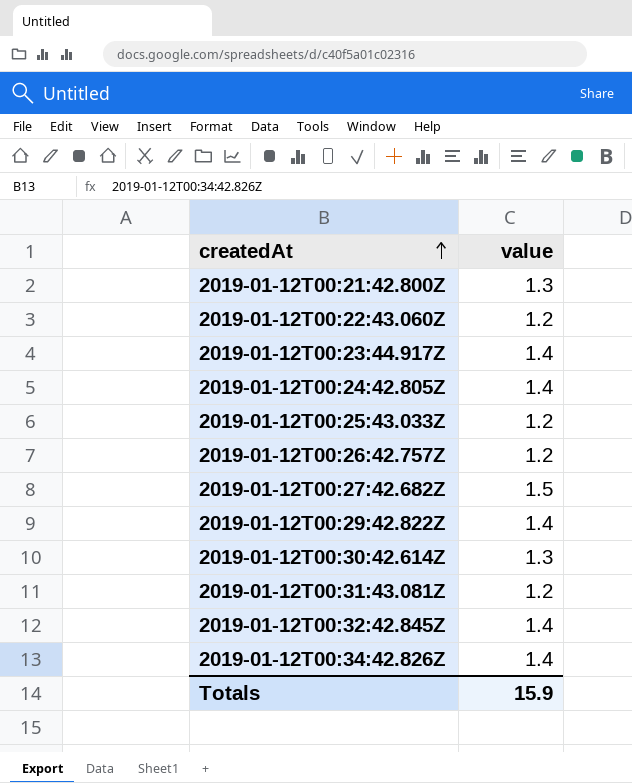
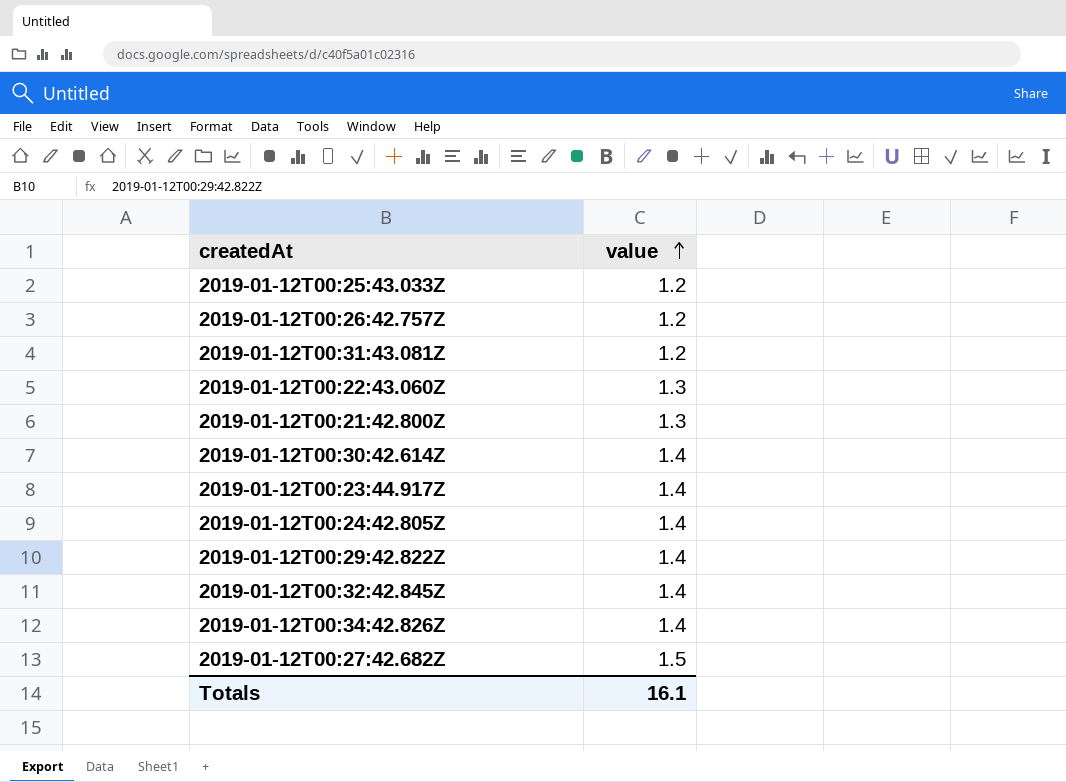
row order: createdAt ascending -> value ascending
2019-01-12T00:22:43.060Z | value: 1.2 -> 1.3
2019-01-12T00:30:42.614Z | value: 1.3 -> 1.4
Totals | value: 15.9 -> 16.1

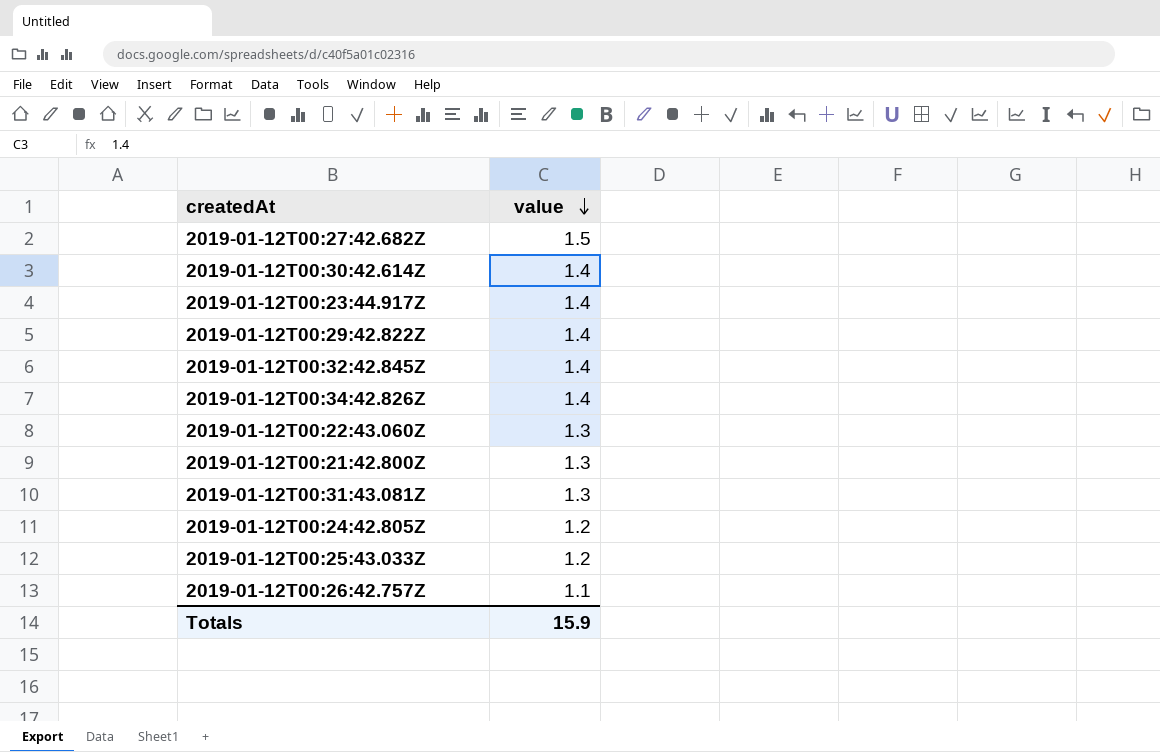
row order: value ascending -> value descending
2019-01-12T00:31:43.081Z | value: 1.2 -> 1.3
2019-01-12T00:24:42.805Z | value: 1.4 -> 1.2
2019-01-12T00:26:42.757Z | value: 1.2 -> 1.1
Totals | value: 16.1 -> 15.9

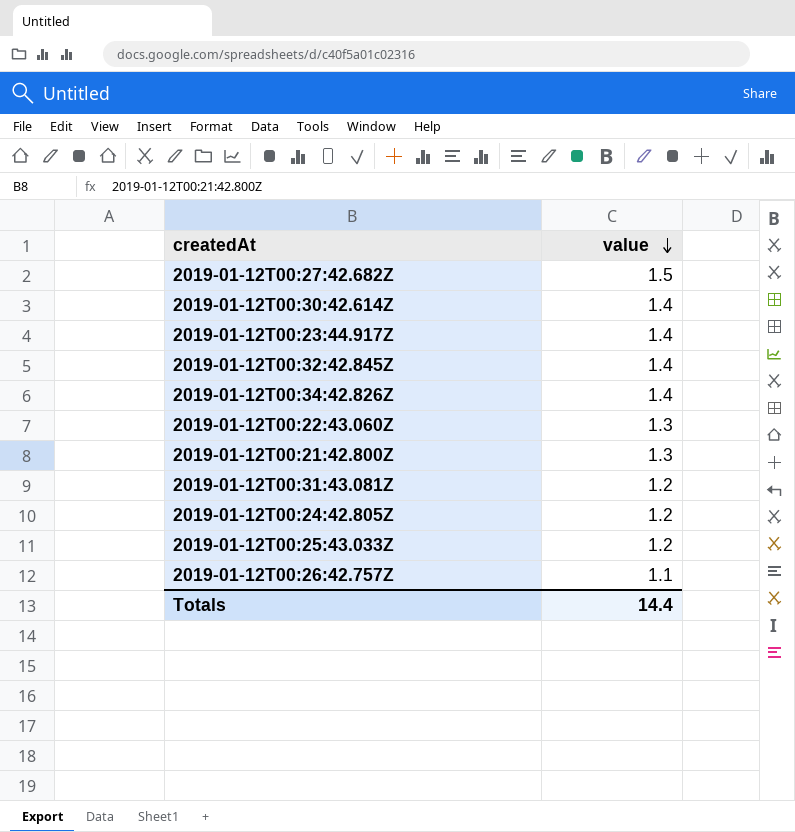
row 2019-01-12T00:29:42.822Z: 1.4 -> none
2019-01-12T00:31:43.081Z | value: 1.3 -> 1.2
Totals | value: 15.9 -> 14.4

